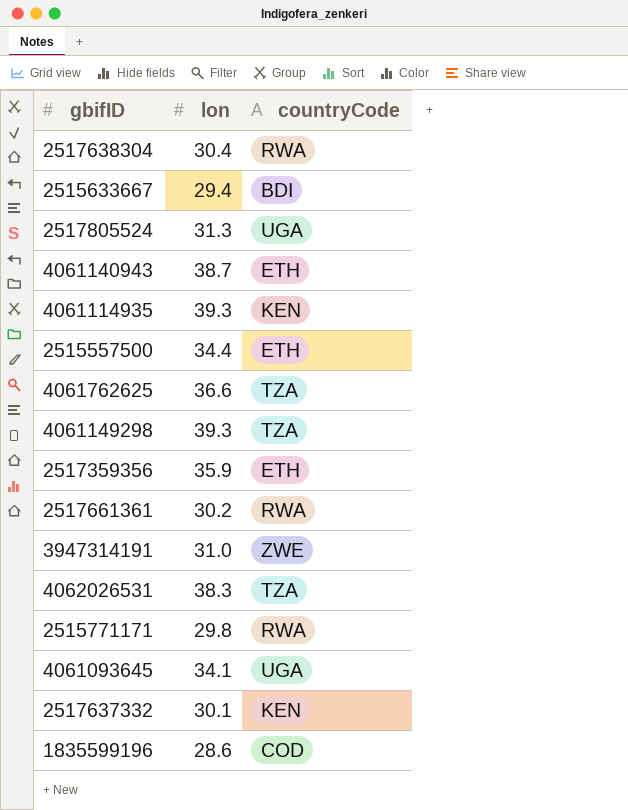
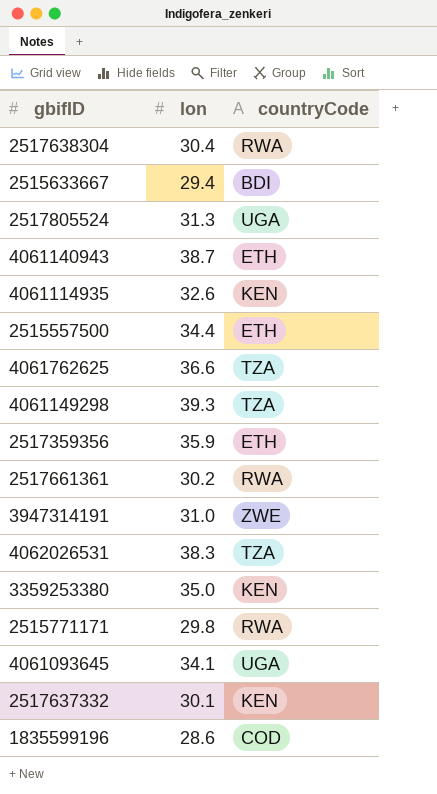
4061114935 | lon: 39.3 -> 32.6
row 3359253380: none -> 35.0 | KEN

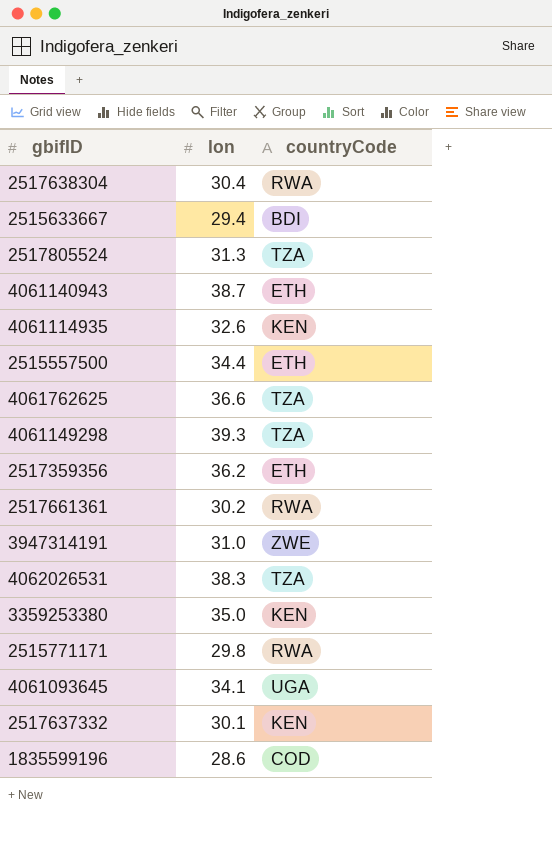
2517805524 | countryCode: UGA -> TZA
2517359356 | lon: 35.9 -> 36.2

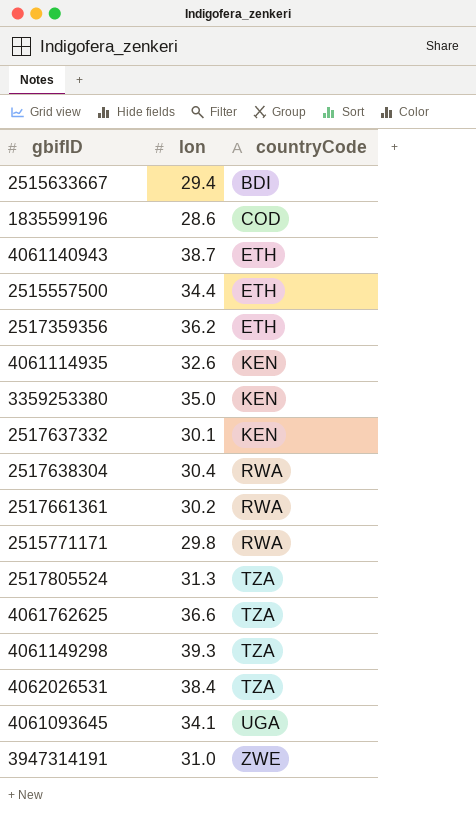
row order: none -> countryCode ascending
4062026531 | lon: 38.3 -> 38.4

